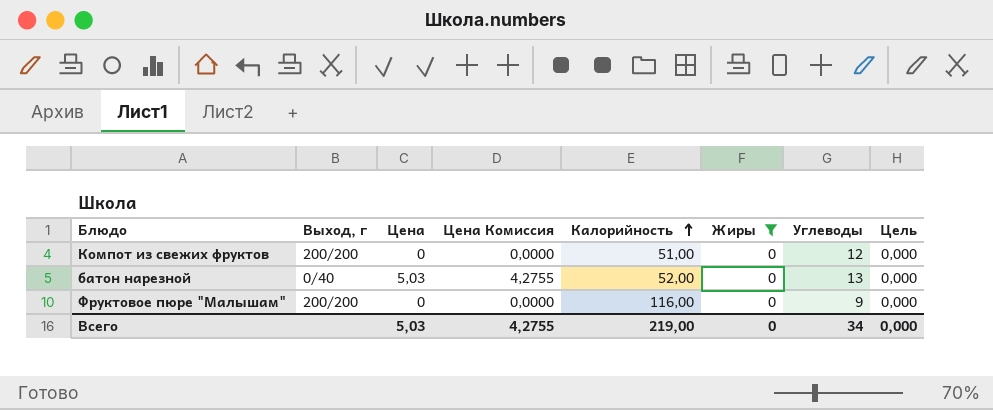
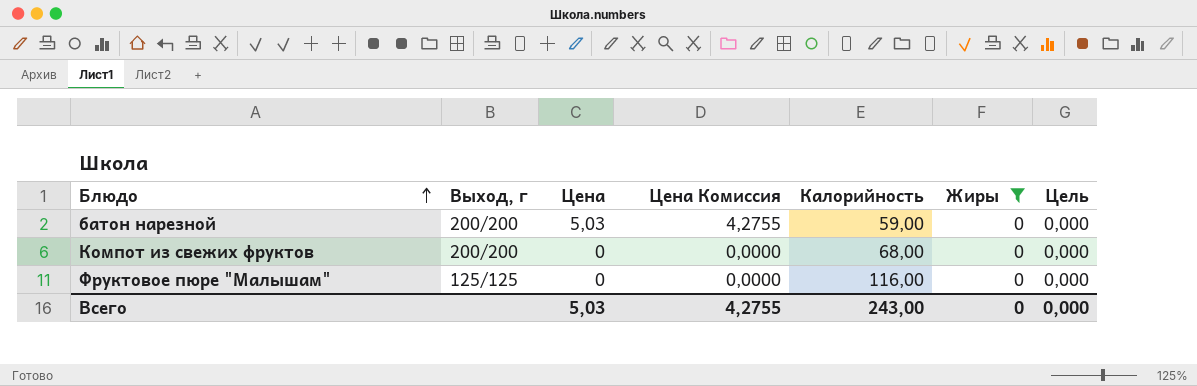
row order: Калорийность ascending -> Блюдо ascending
column Углеводы | position: 7 -> none
батон нарезной | Выход, г: 0/40 -> 200/200
батон нарезной | Калорийность: 52,00 -> 59,00
Компот из свежих фруктов | Калорийность: 51,00 -> 68,00
Фруктовое пюре "Малышам" | Выход, г: 200/200 -> 125/125
Всего | Калорийность: 219,00 -> 243,00

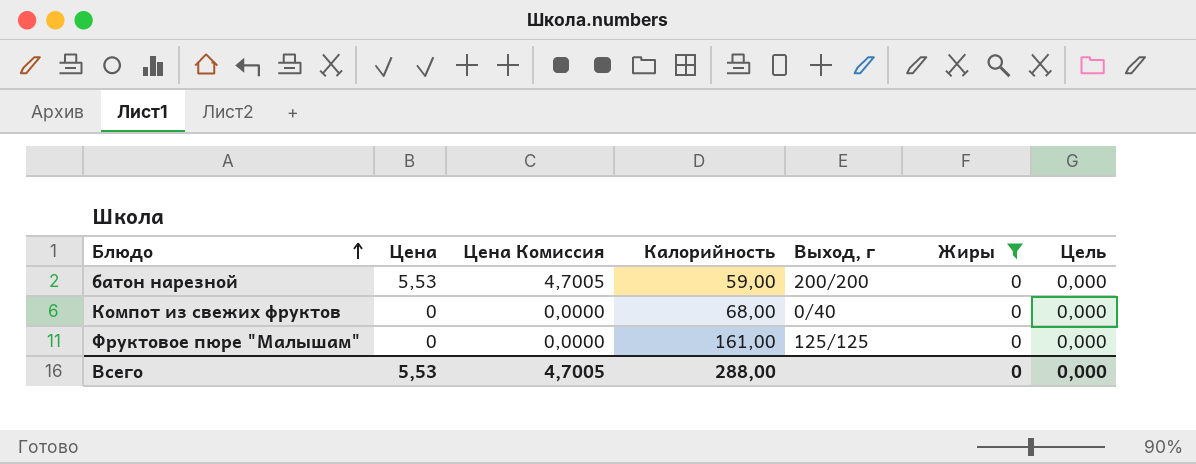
column Выход, г | position: 2 -> 5
батон нарезной | Цена: 5,03 -> 5,53
батон нарезной | Цена Комиссия: 4,2755 -> 4,7005
Компот из свежих фруктов | Выход, г: 200/200 -> 0/40
Фруктовое пюре "Малышам" | Калорийность: 116,00 -> 161,00
Всего | Цена: 5,03 -> 5,53
Всего | Цена Комиссия: 4,2755 -> 4,7005
Всего | Калорийность: 243,00 -> 288,00

